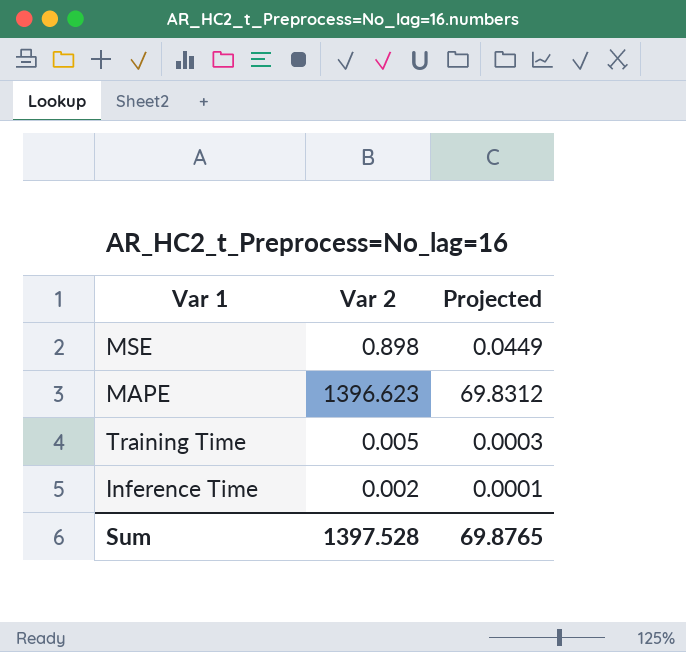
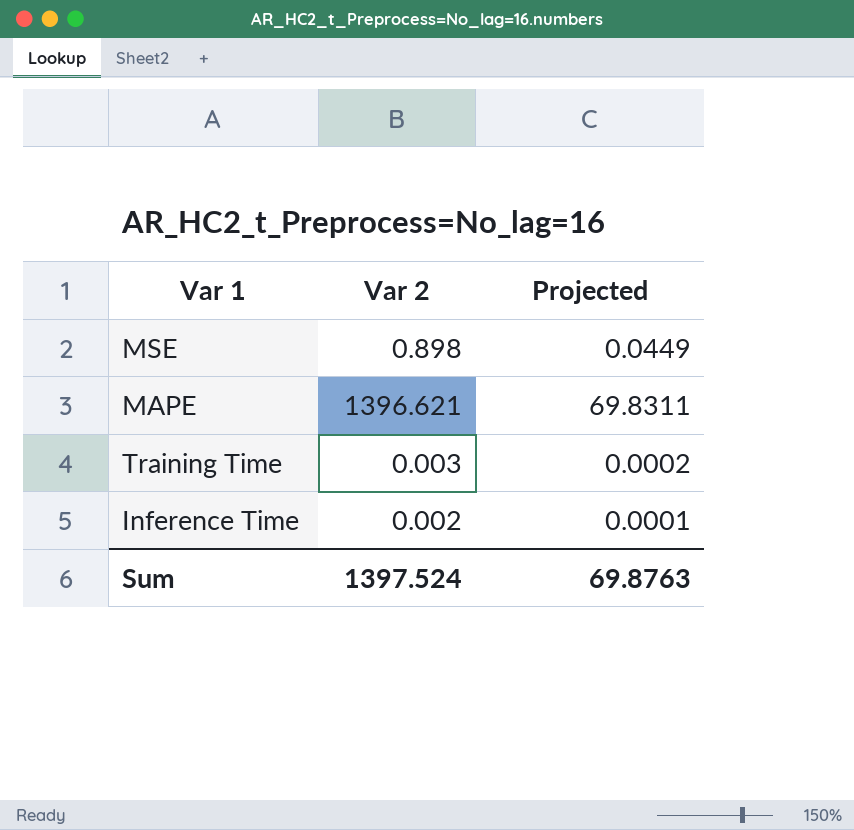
MAPE | Var 2: 1396.623 -> 1396.621
MAPE | Projected: 69.8312 -> 69.8311
Training Time | Var 2: 0.005 -> 0.003
Training Time | Projected: 0.0003 -> 0.0002
Sum | Var 2: 1397.528 -> 1397.524
Sum | Projected: 69.8765 -> 69.8763

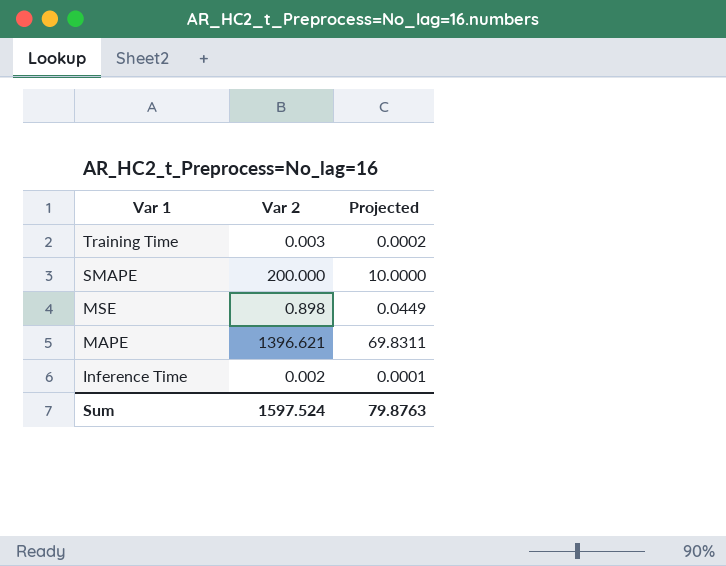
row order: none -> Var 1 descending
row SMAPE: none -> 200.000 | 10.0000
Sum | Var 2: 1397.524 -> 1597.524
Sum | Projected: 69.8763 -> 79.8763

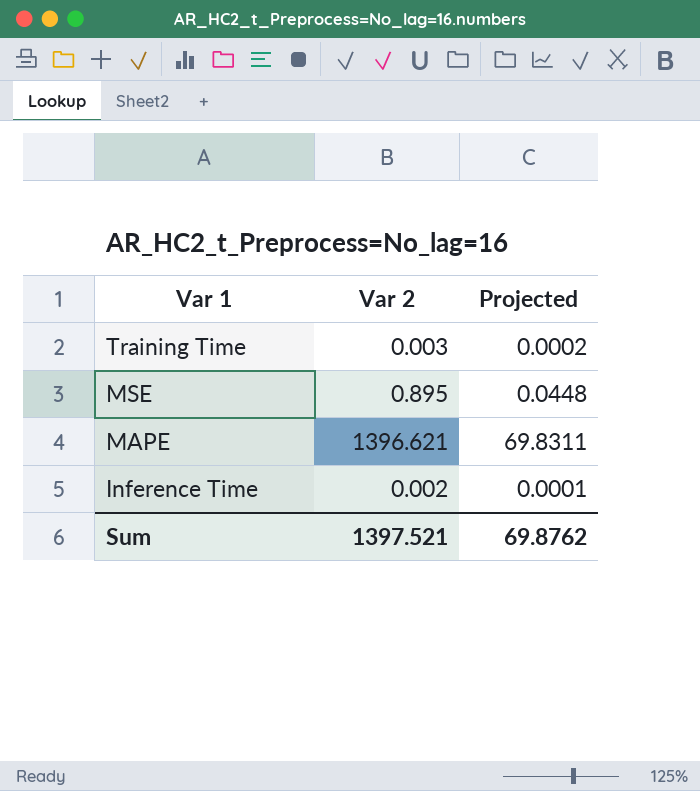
row SMAPE: 200.000 | 10.0000 -> none
MSE | Var 2: 0.898 -> 0.895
MSE | Projected: 0.0449 -> 0.0448
Sum | Var 2: 1597.524 -> 1397.521
Sum | Projected: 79.8763 -> 69.8762

